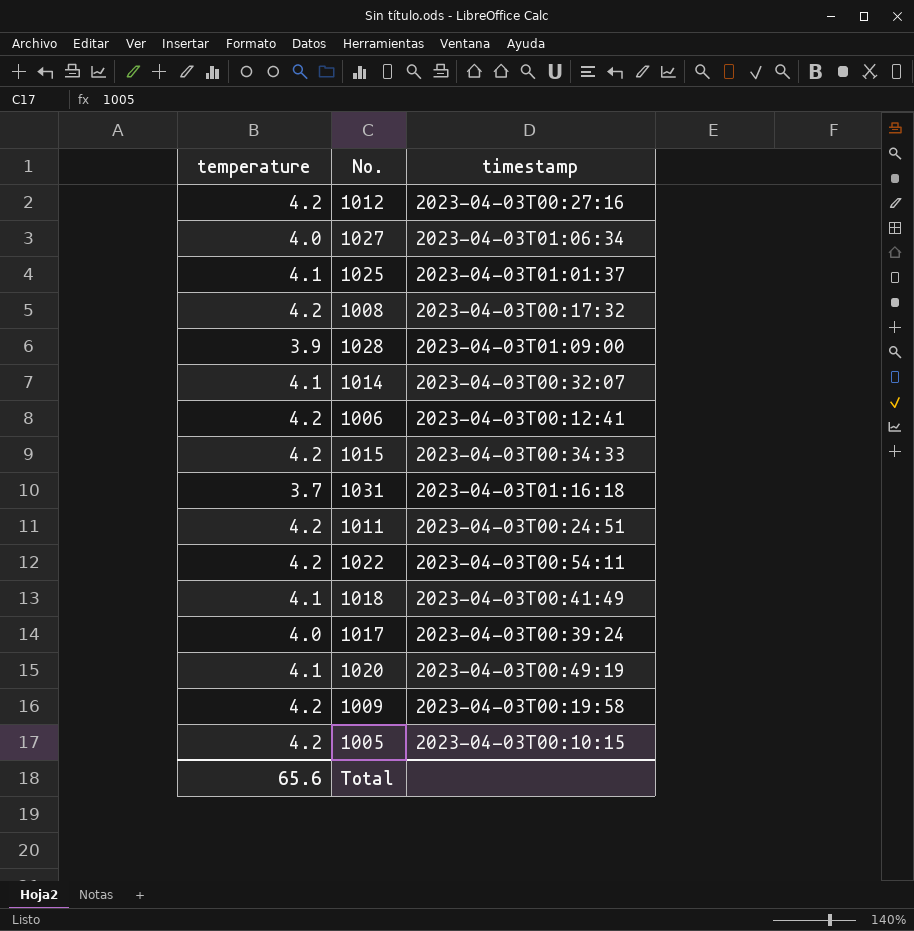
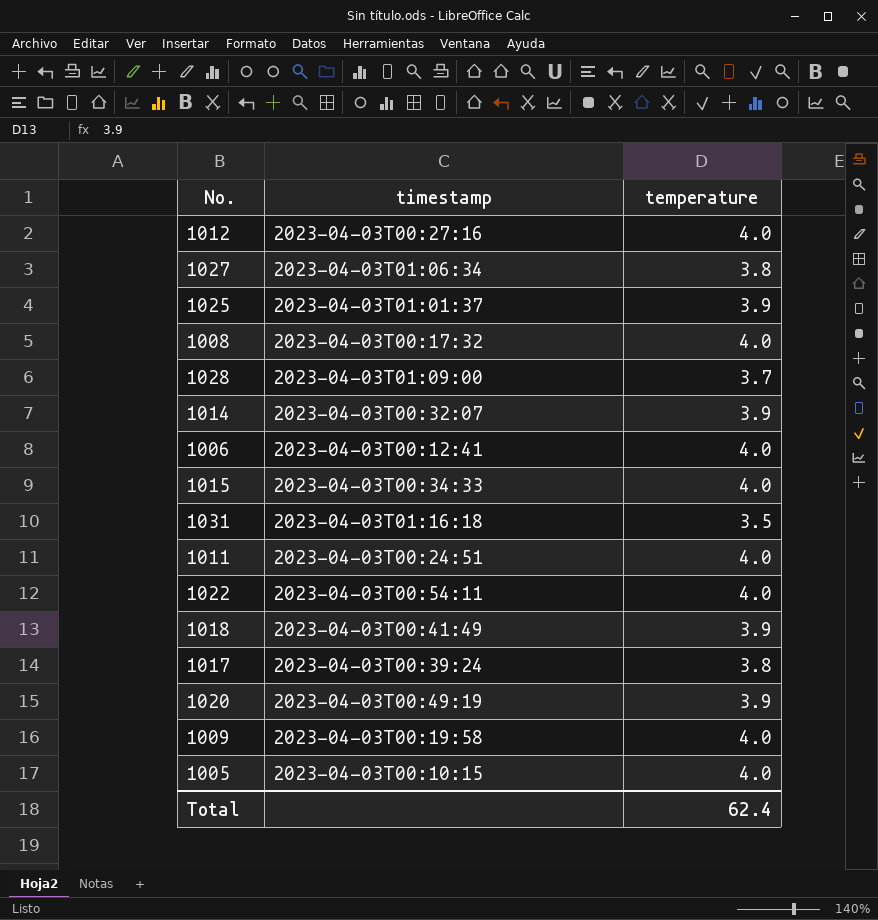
column temperature | position: 1 -> 3
1012 | temperature: 4.2 -> 4.0
1027 | temperature: 4.0 -> 3.8
1025 | temperature: 4.1 -> 3.9
1008 | temperature: 4.2 -> 4.0
1028 | temperature: 3.9 -> 3.7
1014 | temperature: 4.1 -> 3.9
1006 | temperature: 4.2 -> 4.0
1015 | temperature: 4.2 -> 4.0
1031 | temperature: 3.7 -> 3.5
1011 | temperature: 4.2 -> 4.0
1022 | temperature: 4.2 -> 4.0
1018 | temperature: 4.1 -> 3.9
1017 | temperature: 4.0 -> 3.8
1020 | temperature: 4.1 -> 3.9
1009 | temperature: 4.2 -> 4.0
1005 | temperature: 4.2 -> 4.0
Total | temperature: 65.6 -> 62.4

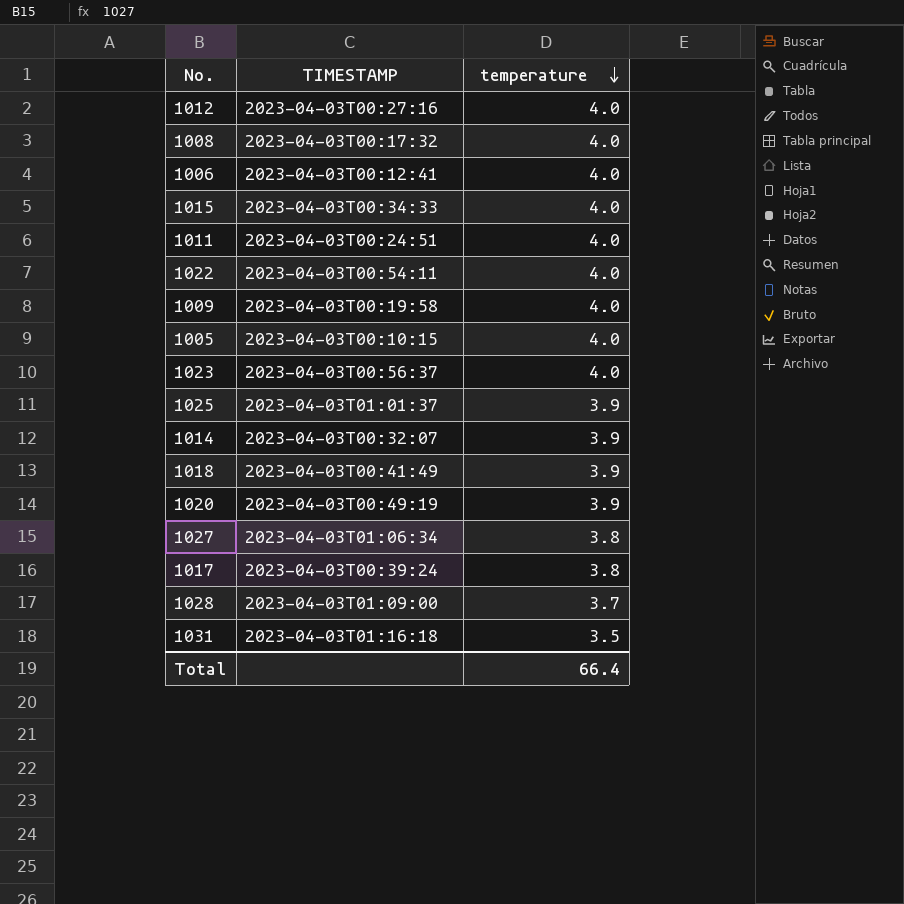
row order: none -> temperature descending
column name: timestamp -> TIMESTAMP
row 1023: none -> 2023-04-03T00:56:37 | 4.0
Total | temperature: 62.4 -> 66.4

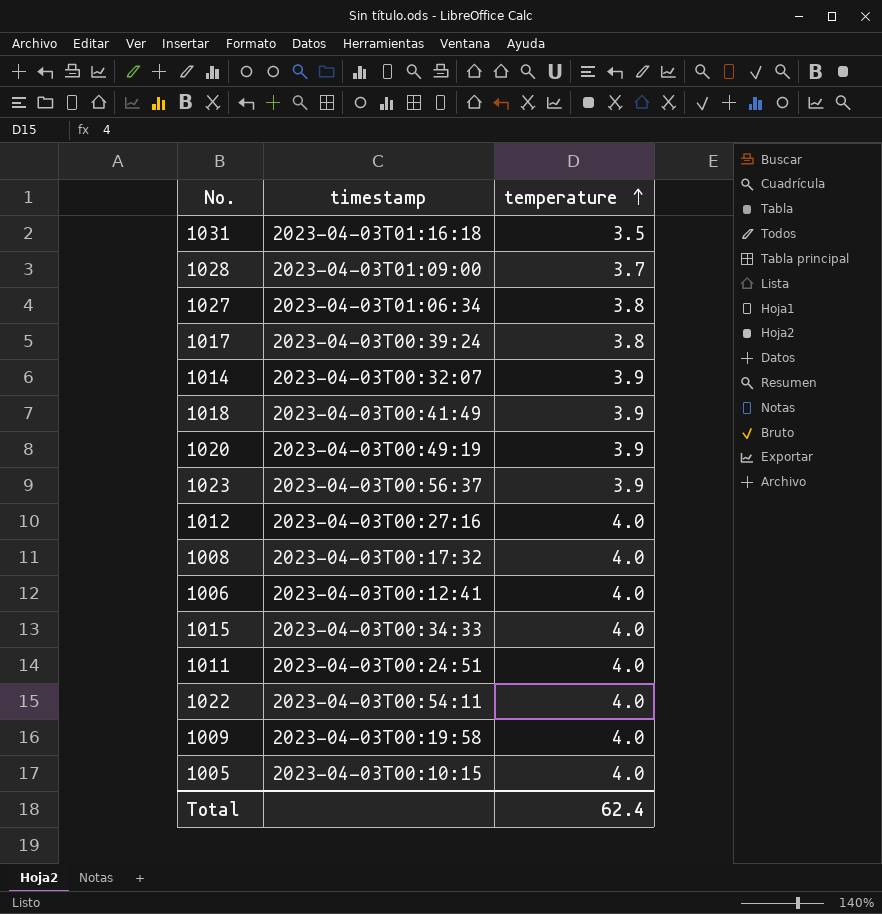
row order: temperature descending -> temperature ascending
column name: TIMESTAMP -> timestamp
row 1025: 2023-04-03T01:01:37 | 3.9 -> none
1023 | temperature: 4.0 -> 3.9
Total | temperature: 66.4 -> 62.4

